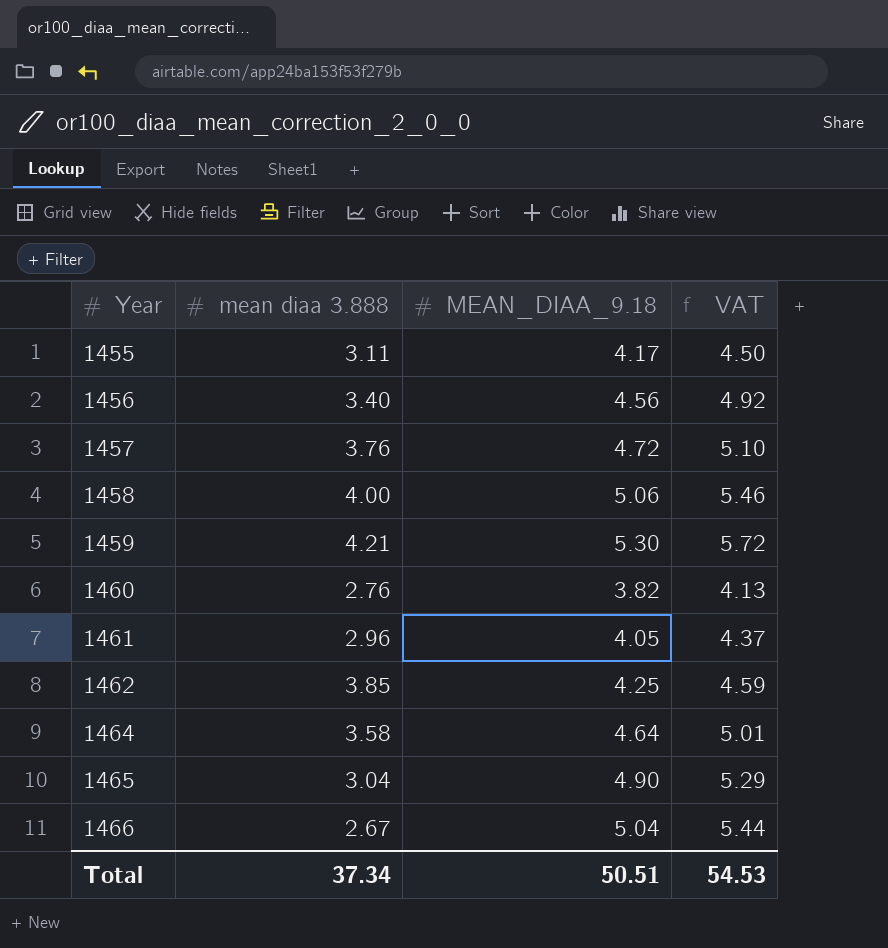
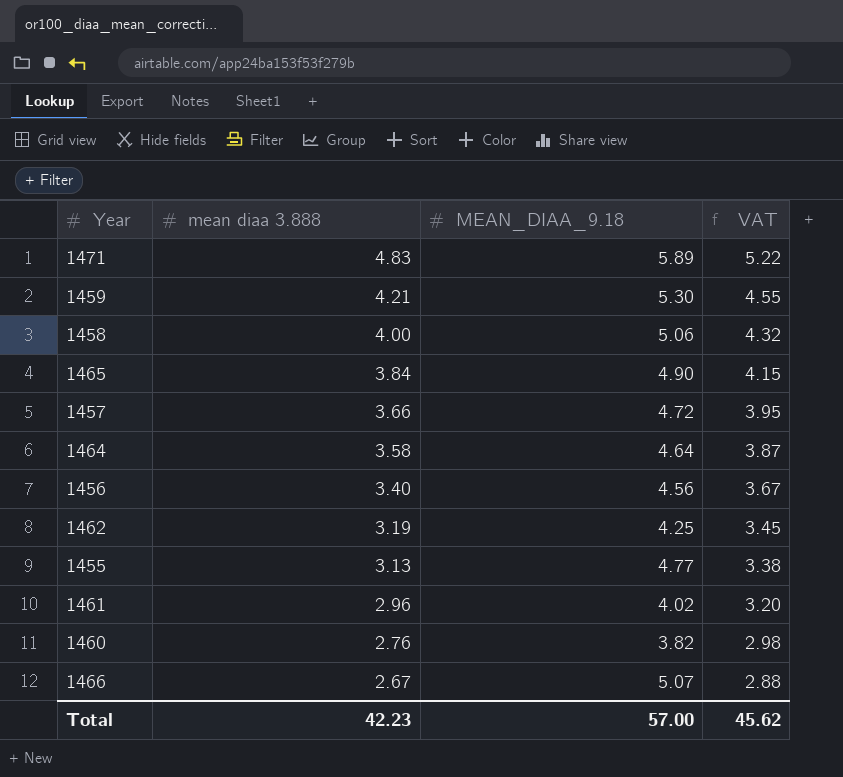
row order: Year ascending -> mean diaa 3.888 descending
column VAT | formula: [MEAN_DIAA_9.18] * 1.08 -> [mean diaa 3.888] * 1.08
row 1471: none -> 4.83 | 5.89 | 5.22
1465 | mean diaa 3.888: 3.04 -> 3.84
1457 | mean diaa 3.888: 3.76 -> 3.66
1462 | mean diaa 3.888: 3.85 -> 3.19
1455 | mean diaa 3.888: 3.11 -> 3.13
1455 | MEAN_DIAA_9.18: 4.17 -> 4.77
1461 | MEAN_DIAA_9.18: 4.05 -> 4.02
1466 | MEAN_DIAA_9.18: 5.04 -> 5.07
Total | mean diaa 3.888: 37.34 -> 42.23
Total | MEAN_DIAA_9.18: 50.51 -> 57.00
Total | VAT: 54.53 -> 45.62

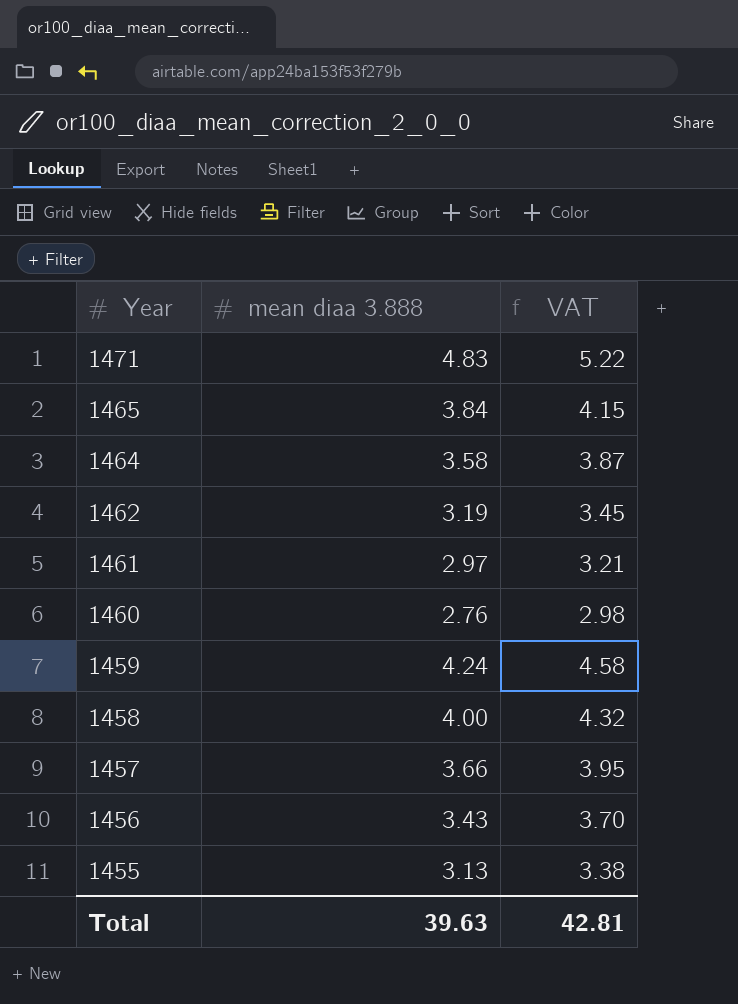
row order: mean diaa 3.888 descending -> Year descending
column MEAN_DIAA_9.18 | position: 3 -> none
row 1466: 2.67 | 5.07 | 2.88 -> none
1461 | mean diaa 3.888: 2.96 -> 2.97
1461 | VAT: 3.20 -> 3.21
1459 | mean diaa 3.888: 4.21 -> 4.24
1459 | VAT: 4.55 -> 4.58
1456 | mean diaa 3.888: 3.40 -> 3.43
1456 | VAT: 3.67 -> 3.70
Total | mean diaa 3.888: 42.23 -> 39.63
Total | VAT: 45.62 -> 42.81

